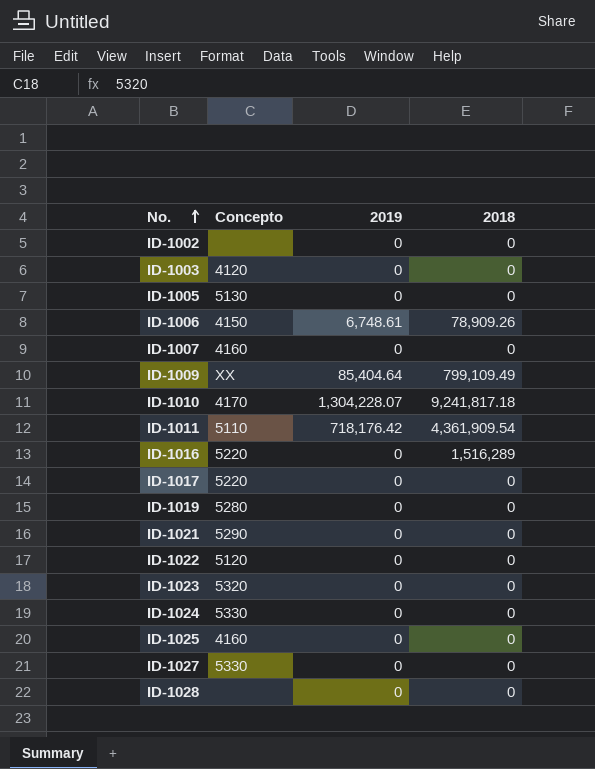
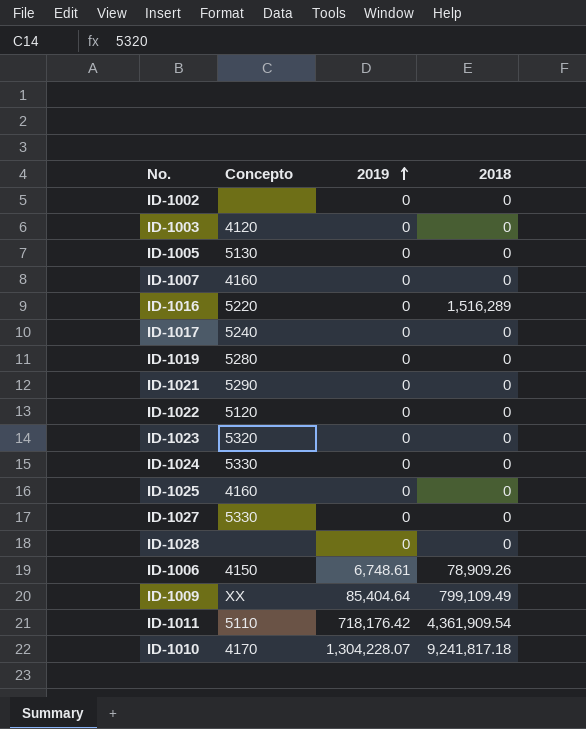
row order: No. ascending -> 2019 ascending
ID-1017 | Concepto: 5220 -> 5240

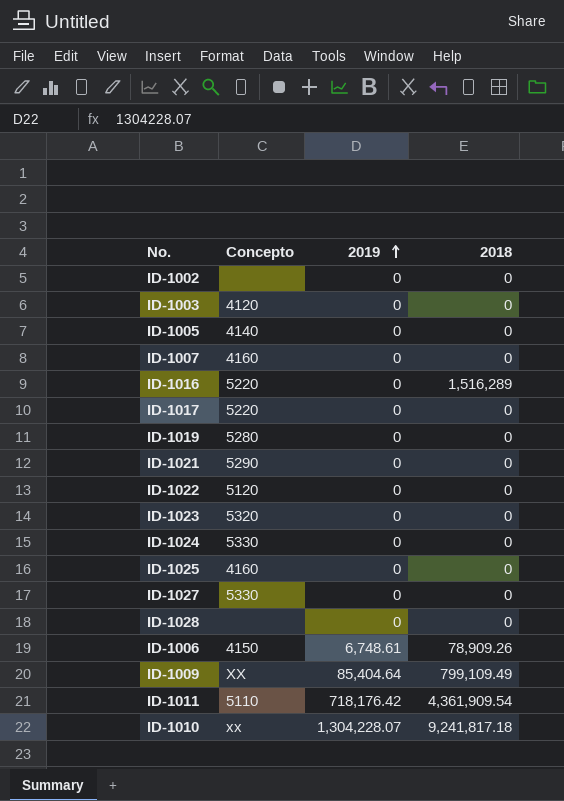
ID-1005 | Concepto: 5130 -> 4140
ID-1017 | Concepto: 5240 -> 5220
ID-1010 | Concepto: 4170 -> xx

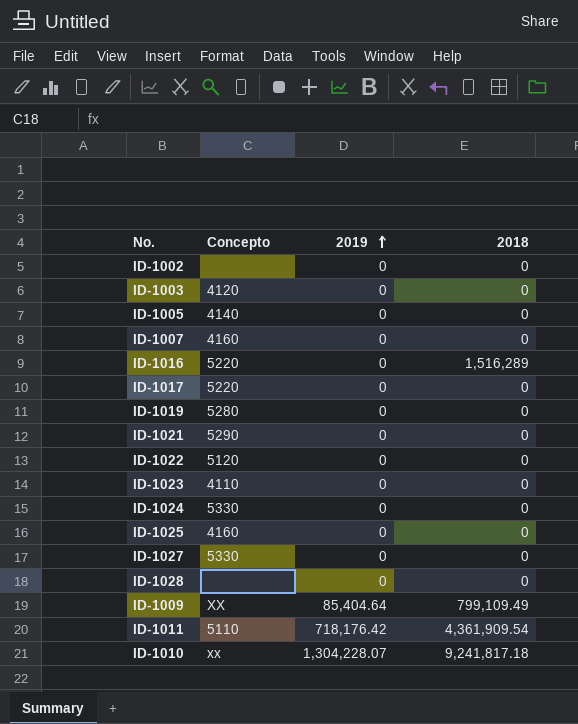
row ID-1006: 4150 | 6,748.61 | 78,909.26 -> none
ID-1023 | Concepto: 5320 -> 4110

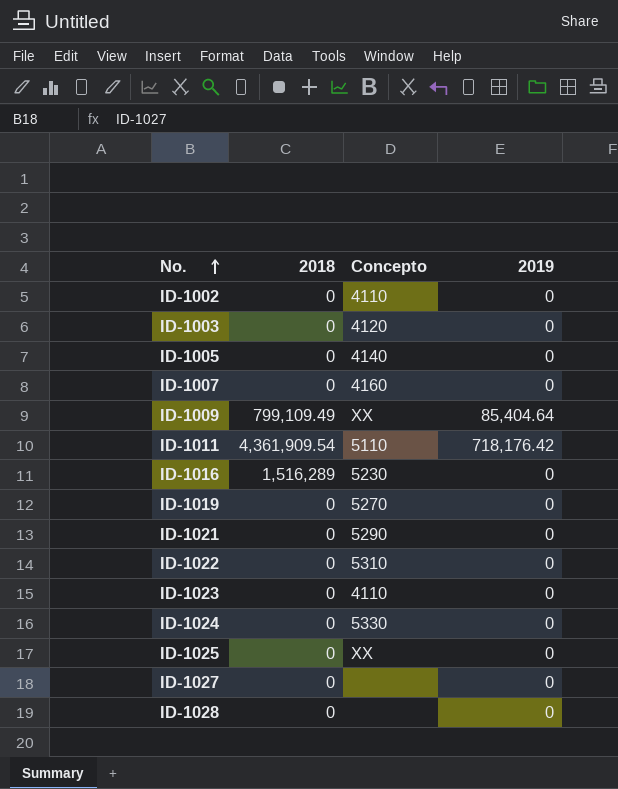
row order: 2019 ascending -> No. ascending
column 2018 | position: 4 -> 2
row ID-1017: 5220 | 0 | 0 -> none
row ID-1010: xx | 1,304,228.07 | 9,241,817.18 -> none
ID-1002 | Concepto: none -> 4110
ID-1016 | Concepto: 5220 -> 5230
ID-1019 | Concepto: 5280 -> 5270
ID-1022 | Concepto: 5120 -> 5310
ID-1025 | Concepto: 4160 -> XX
ID-1027 | Concepto: 5330 -> none

